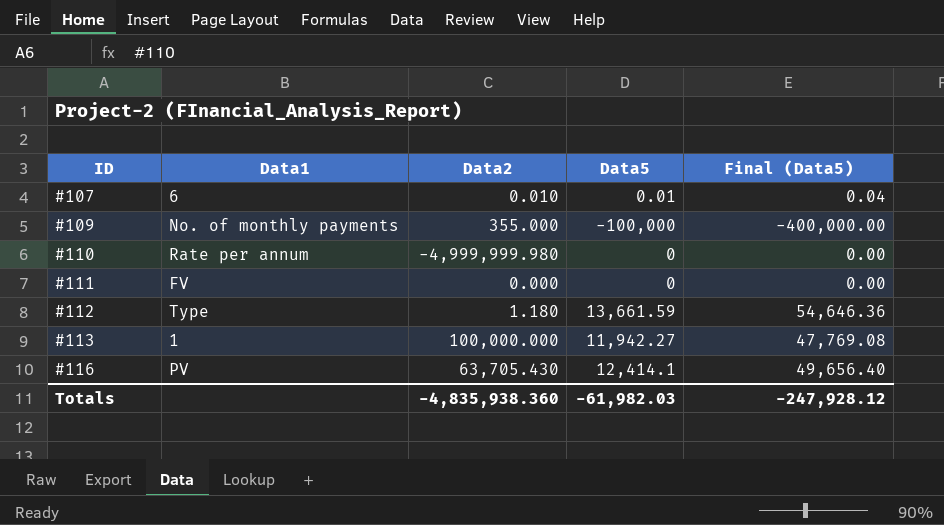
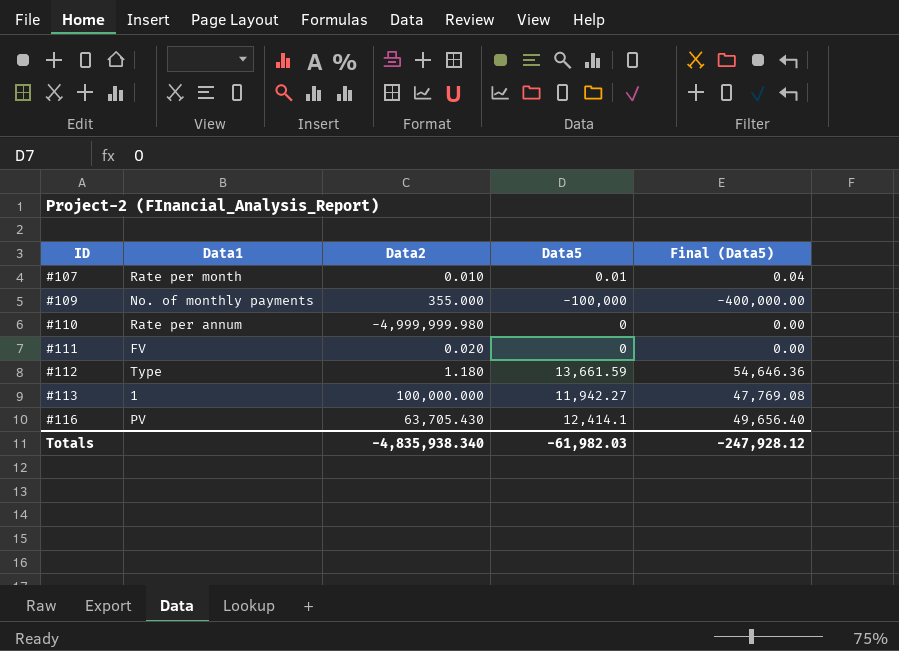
#107 | Data1: 6 -> Rate per month
#111 | Data2: 0.000 -> 0.020
Totals | Data2: -4,835,938.360 -> -4,835,938.340

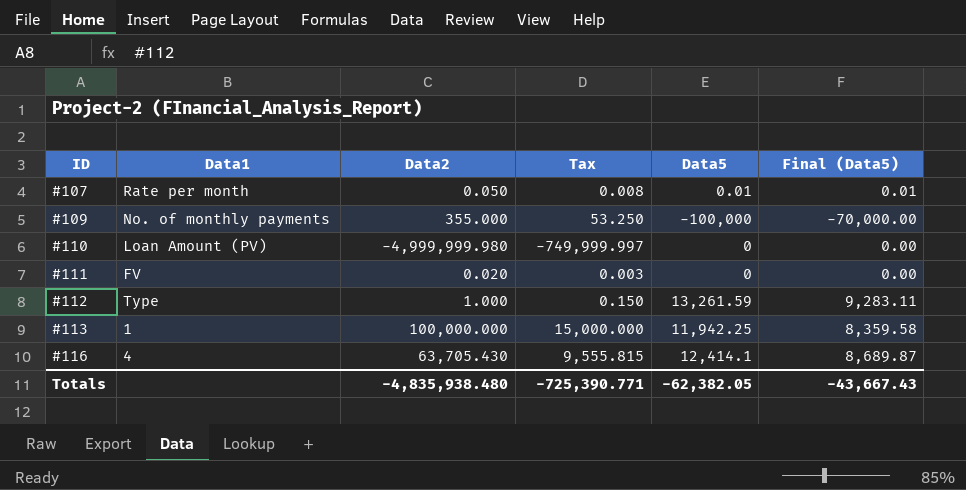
column Tax | formula: none -> [Data2] * 0.15
column Final (Data5) | formula: [Data5] * 4 -> [Data5] * 0.7
#107 | Data2: 0.010 -> 0.050
#110 | Data1: Rate per annum -> Loan Amount (PV)
#112 | Data2: 1.180 -> 1.000
#112 | Data5: 13,661.59 -> 13,261.59
#113 | Data5: 11,942.27 -> 11,942.25
#116 | Data1: PV -> 4
Totals | Data2: -4,835,938.340 -> -4,835,938.480
Totals | Data5: -61,982.03 -> -62,382.05
Totals | Final (Data5): -247,928.12 -> -43,667.43

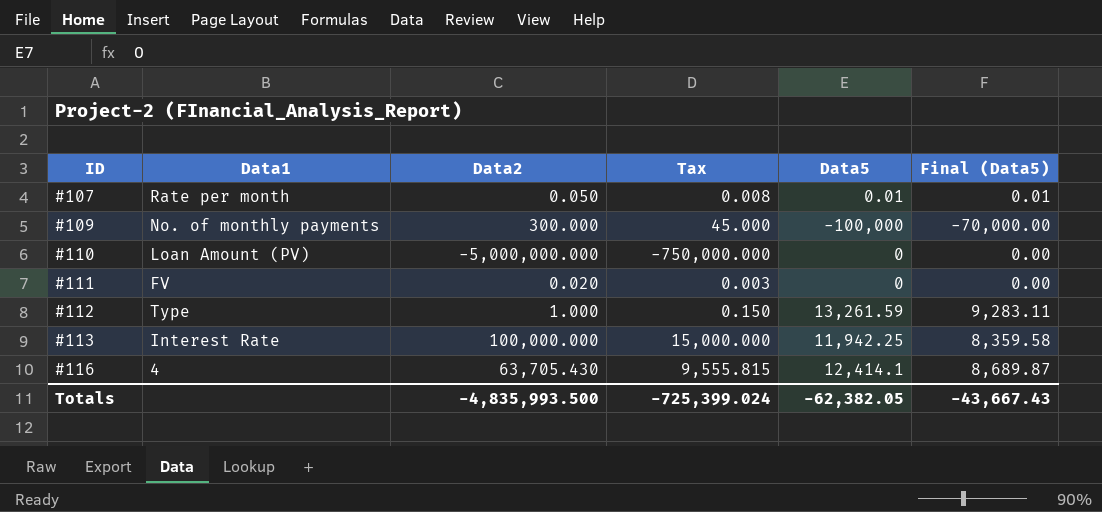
#109 | Data2: 355.000 -> 300.000
#109 | Tax: 53.250 -> 45.000
#110 | Data2: -4,999,999.980 -> -5,000,000.000
#110 | Tax: -749,999.997 -> -750,000.000
#113 | Data1: 1 -> Interest Rate
Totals | Data2: -4,835,938.480 -> -4,835,993.500
Totals | Tax: -725,390.771 -> -725,399.024

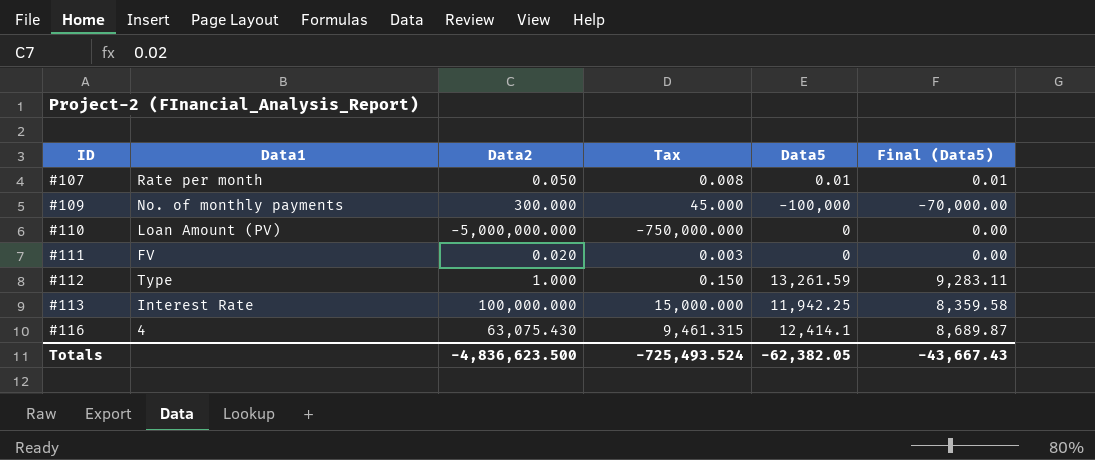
#116 | Data2: 63,705.430 -> 63,075.430
#116 | Tax: 9,555.815 -> 9,461.315
Totals | Data2: -4,835,993.500 -> -4,836,623.500
Totals | Tax: -725,399.024 -> -725,493.524

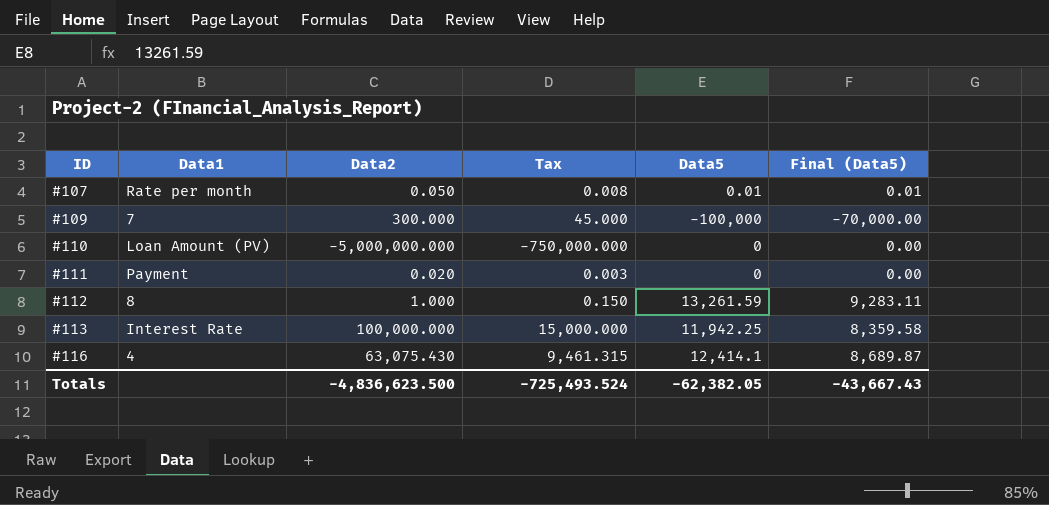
#109 | Data1: No. of monthly payments -> 7
#111 | Data1: FV -> Payment
#112 | Data1: Type -> 8

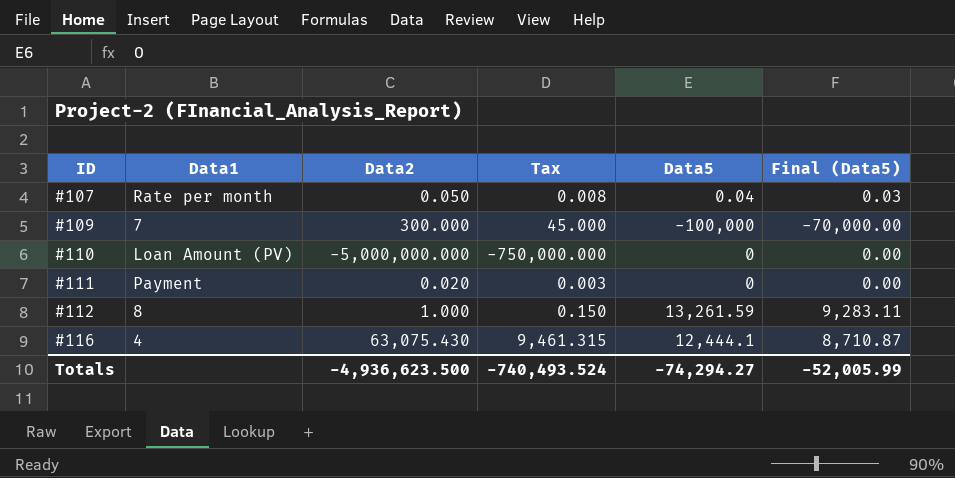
row #113: Interest Rate | 100,000.000 | 15,000.000 | 11,942.25 | 8,359.58 -> none
#107 | Data5: 0.01 -> 0.04
#107 | Final (Data5): 0.01 -> 0.03
#116 | Data5: 12,414.1 -> 12,444.1
#116 | Final (Data5): 8,689.87 -> 8,710.87
Totals | Data2: -4,836,623.500 -> -4,936,623.500
Totals | Tax: -725,493.524 -> -740,493.524
Totals | Data5: -62,382.05 -> -74,294.27
Totals | Final (Data5): -43,667.43 -> -52,005.99

